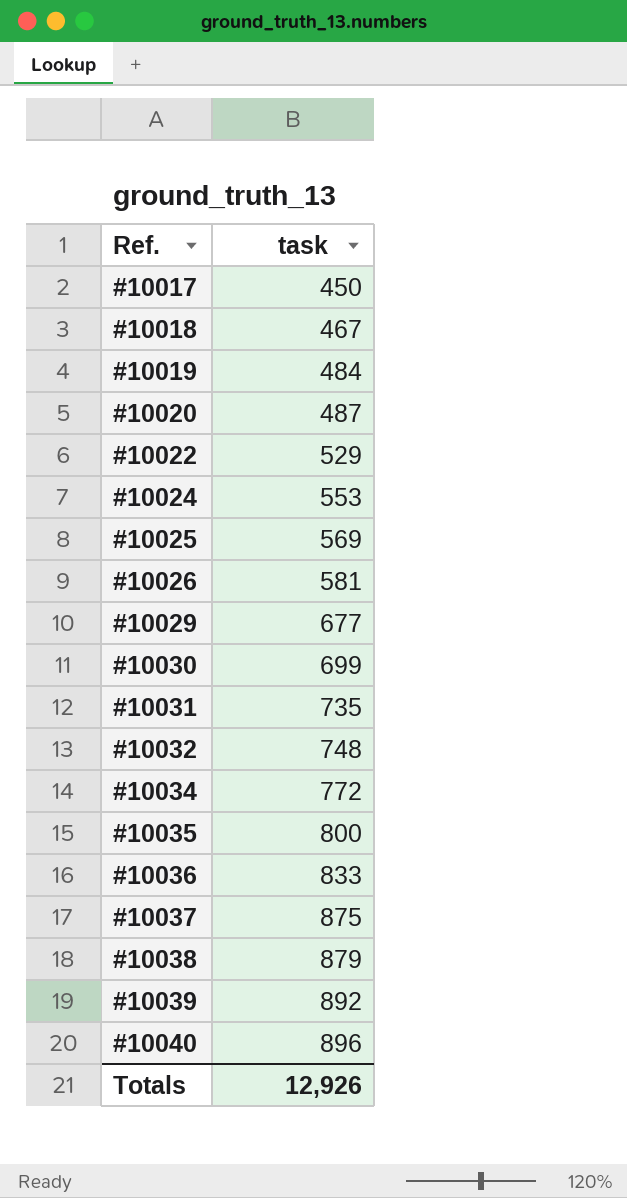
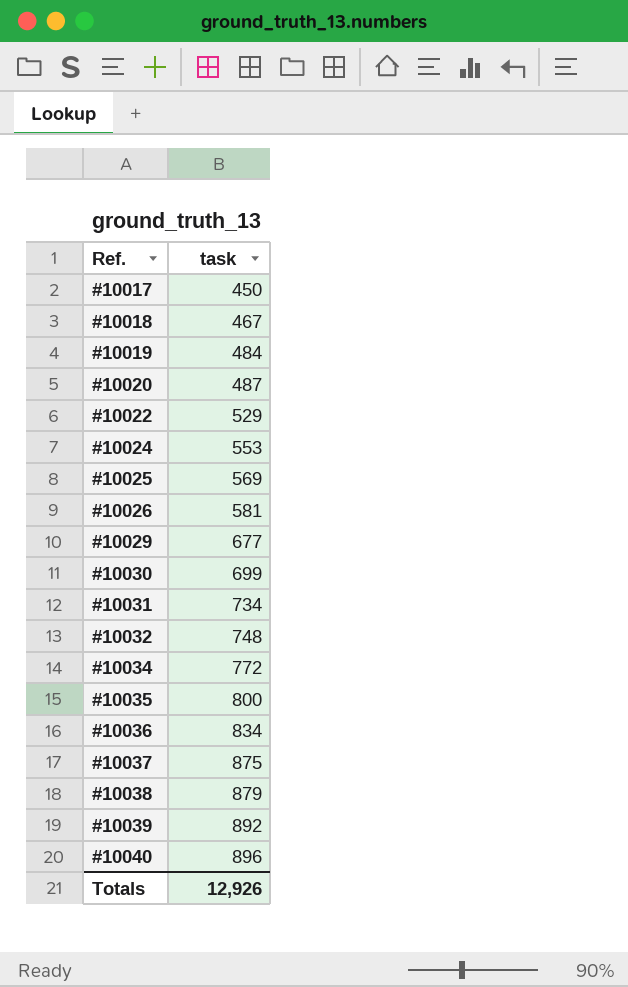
#10031 | task: 735 -> 734
#10036 | task: 833 -> 834

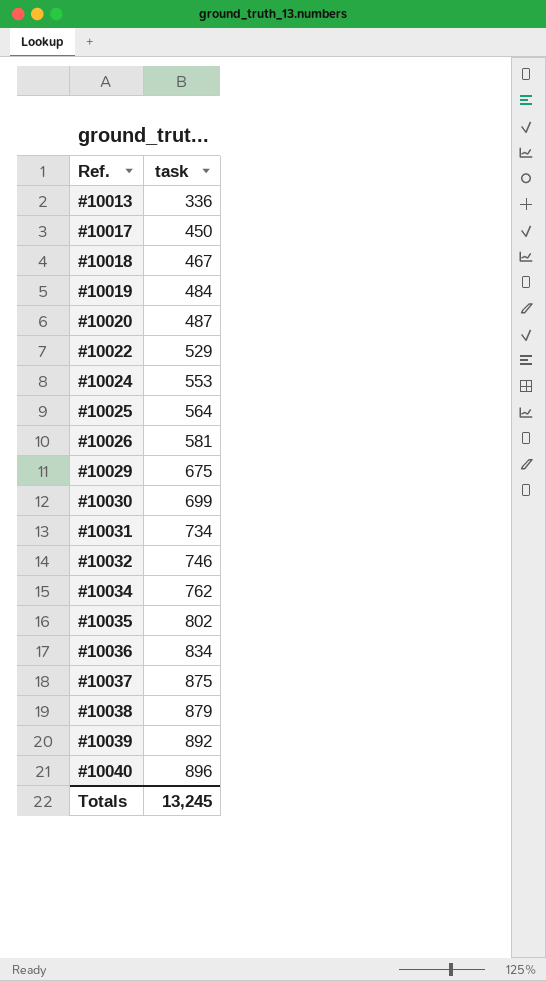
row #10013: none -> 336
#10025 | task: 569 -> 564
#10029 | task: 677 -> 675
#10032 | task: 748 -> 746
#10034 | task: 772 -> 762
#10035 | task: 800 -> 802
Totals | task: 12,926 -> 13,245

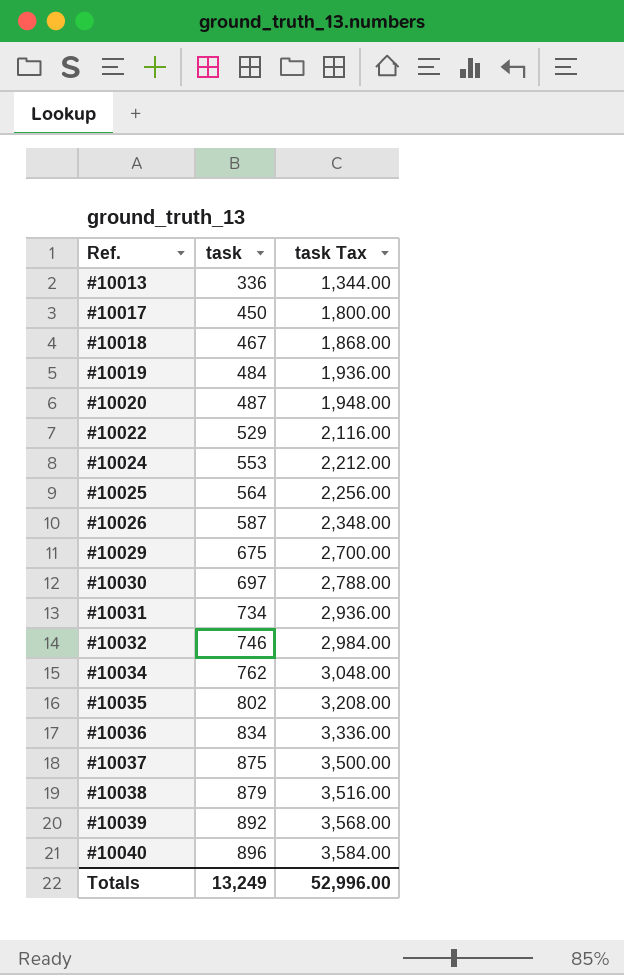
column task Tax | formula: none -> [task] * 4
#10026 | task: 581 -> 587
#10030 | task: 699 -> 697
Totals | task: 13,245 -> 13,249

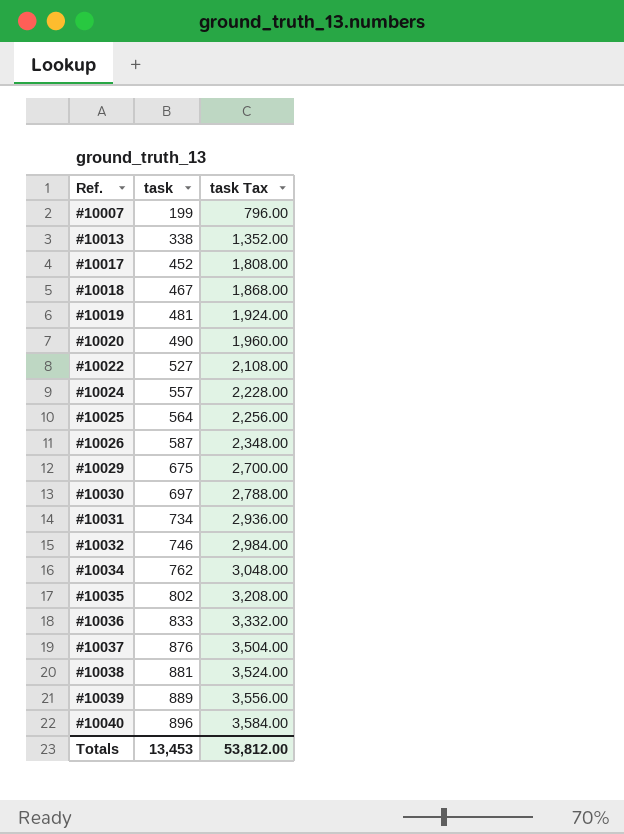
row #10007: none -> 199 | 796.00
#10013 | task: 336 -> 338
#10013 | task Tax: 1,344.00 -> 1,352.00
#10017 | task: 450 -> 452
#10017 | task Tax: 1,800.00 -> 1,808.00
#10019 | task: 484 -> 481
#10019 | task Tax: 1,936.00 -> 1,924.00
#10020 | task: 487 -> 490
#10020 | task Tax: 1,948.00 -> 1,960.00
#10022 | task: 529 -> 527
#10022 | task Tax: 2,116.00 -> 2,108.00
#10024 | task: 553 -> 557
#10024 | task Tax: 2,212.00 -> 2,228.00
#10036 | task: 834 -> 833
#10036 | task Tax: 3,336.00 -> 3,332.00
#10037 | task: 875 -> 876
#10037 | task Tax: 3,500.00 -> 3,504.00
#10038 | task: 879 -> 881
#10038 | task Tax: 3,516.00 -> 3,524.00
#10039 | task: 892 -> 889
#10039 | task Tax: 3,568.00 -> 3,556.00
Totals | task: 13,249 -> 13,453
Totals | task Tax: 52,996.00 -> 53,812.00

